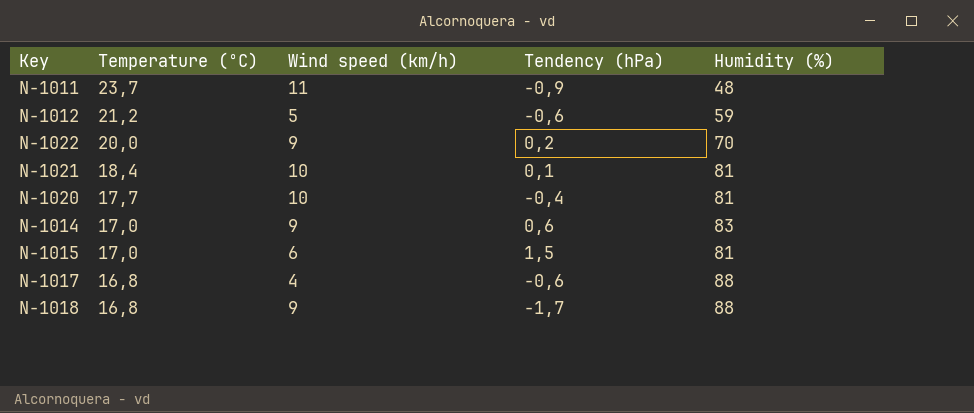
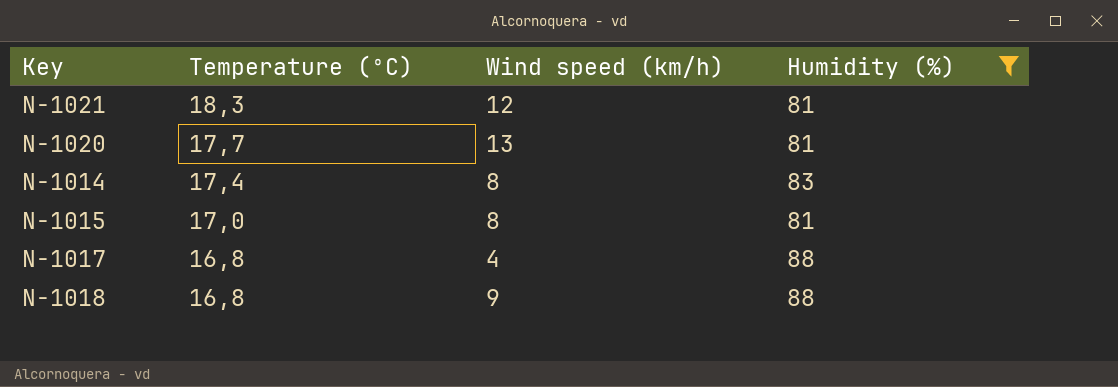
filter: none -> Humidity (%) >= 81
column Tendency (hPa) | position: 4 -> none
N-1021 | Temperature (ºC): 18,4 -> 18,3
N-1021 | Wind speed (km/h): 10 -> 12
N-1020 | Wind speed (km/h): 10 -> 13
N-1014 | Temperature (ºC): 17,0 -> 17,4
N-1014 | Wind speed (km/h): 9 -> 8
N-1015 | Wind speed (km/h): 6 -> 8

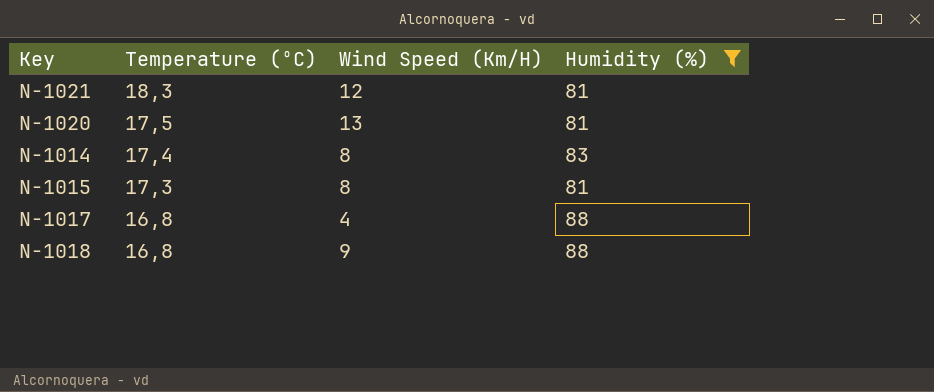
column name: Wind speed (km/h) -> Wind Speed (Km/H)
N-1020 | Temperature (ºC): 17,7 -> 17,5
N-1015 | Temperature (ºC): 17,0 -> 17,3

